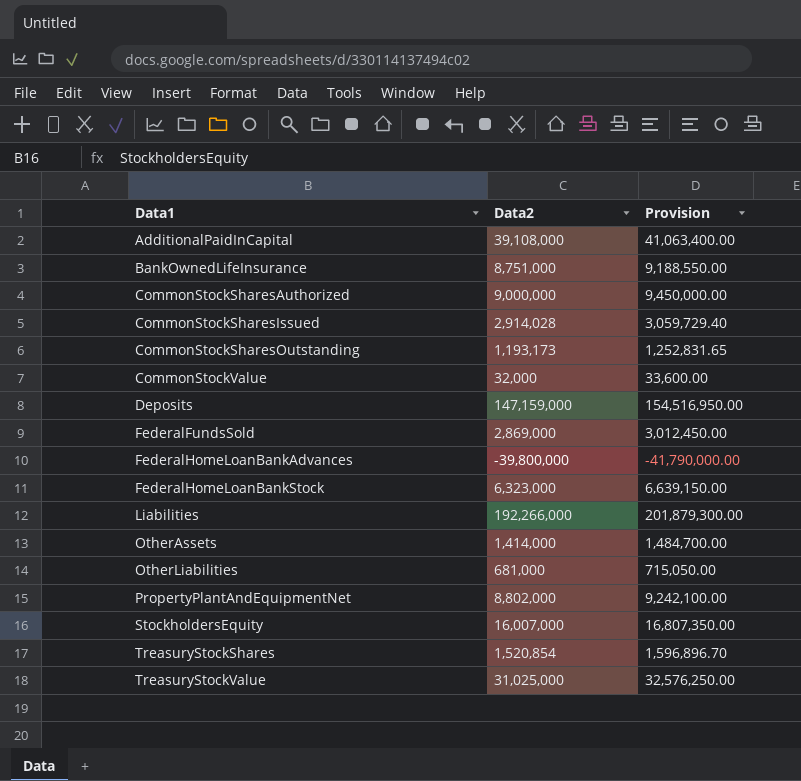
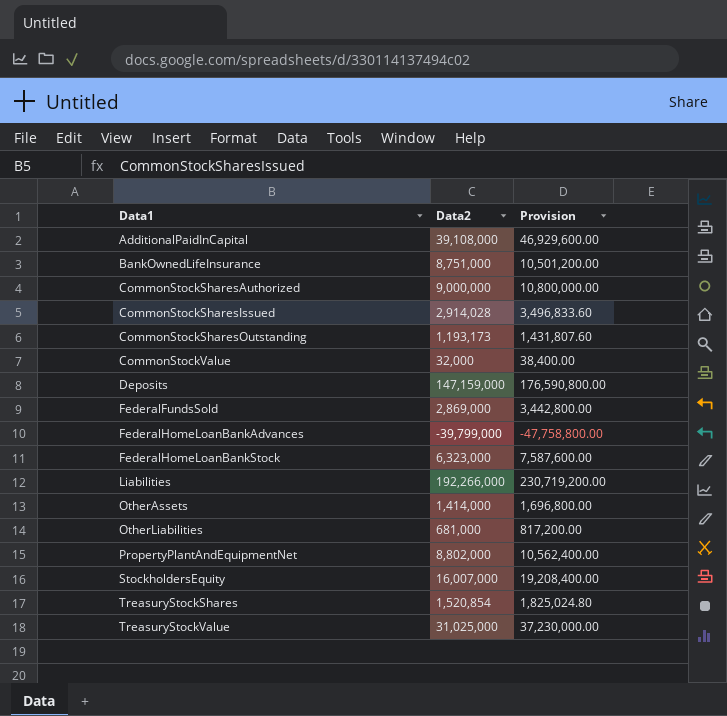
column Provision | formula: [Data2] * 1.05 -> [Data2] * 1.2
FederalHomeLoanBankAdvances | Data2: -39,800,000 -> -39,799,000

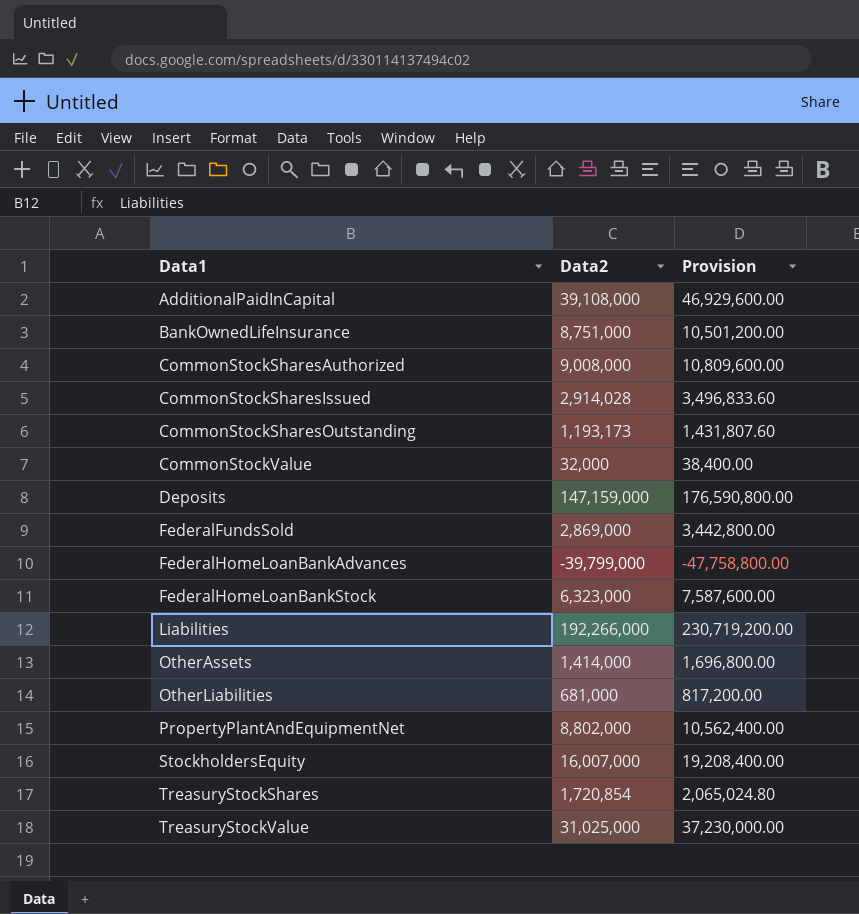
CommonStockSharesAuthorized | Data2: 9,000,000 -> 9,008,000
CommonStockSharesAuthorized | Provision: 10,800,000.00 -> 10,809,600.00
TreasuryStockShares | Data2: 1,520,854 -> 1,720,854
TreasuryStockShares | Provision: 1,825,024.80 -> 2,065,024.80

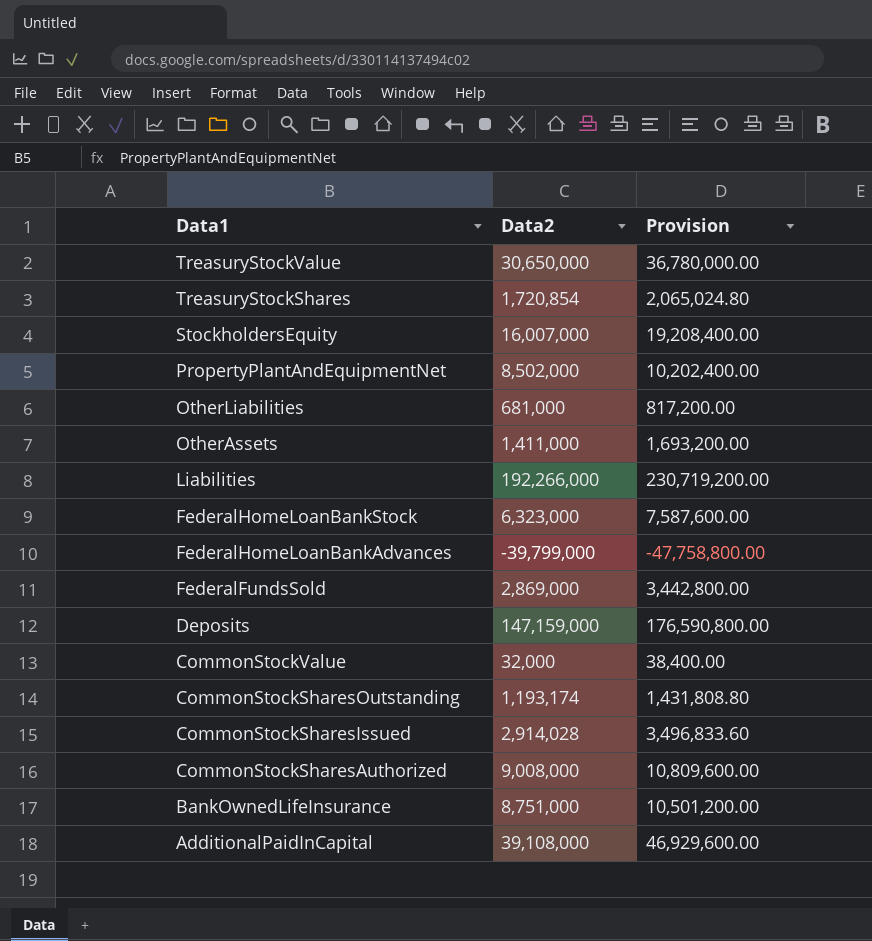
row order: Data1 ascending -> Data1 descending
TreasuryStockValue | Data2: 31,025,000 -> 30,650,000
TreasuryStockValue | Provision: 37,230,000.00 -> 36,780,000.00
PropertyPlantAndEquipmentNet | Data2: 8,802,000 -> 8,502,000
PropertyPlantAndEquipmentNet | Provision: 10,562,400.00 -> 10,202,400.00
OtherAssets | Data2: 1,414,000 -> 1,411,000
OtherAssets | Provision: 1,696,800.00 -> 1,693,200.00
CommonStockSharesOutstanding | Data2: 1,193,173 -> 1,193,174
CommonStockSharesOutstanding | Provision: 1,431,807.60 -> 1,431,808.80

